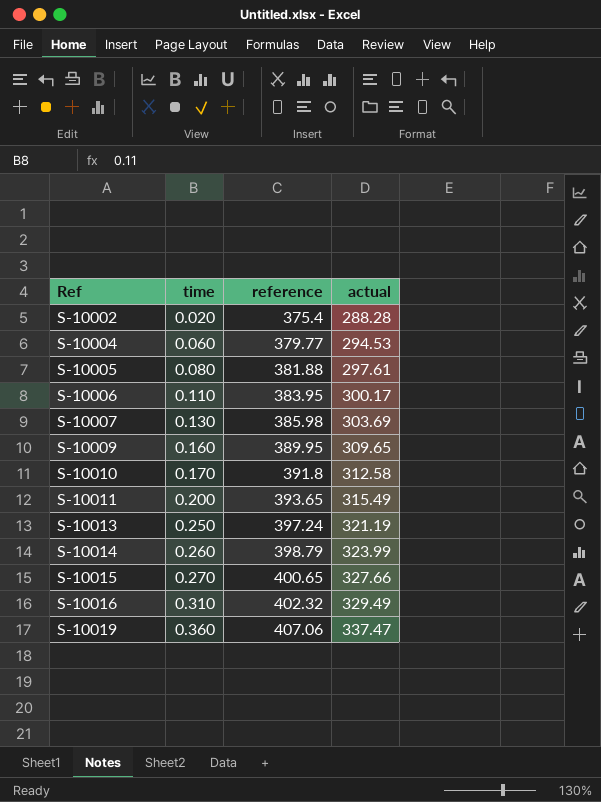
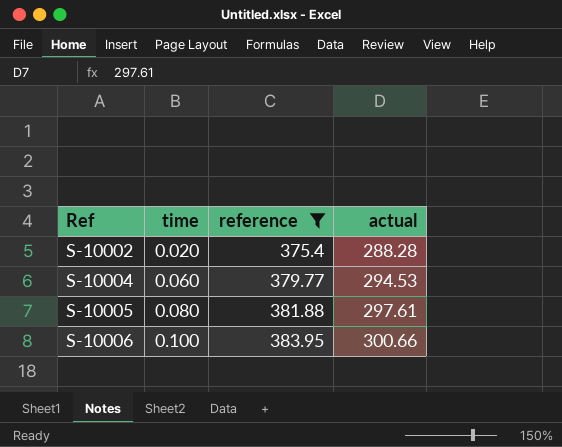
filter: none -> reference <= 383.95
S-10006 | time: 0.110 -> 0.100
S-10006 | actual: 300.17 -> 300.66

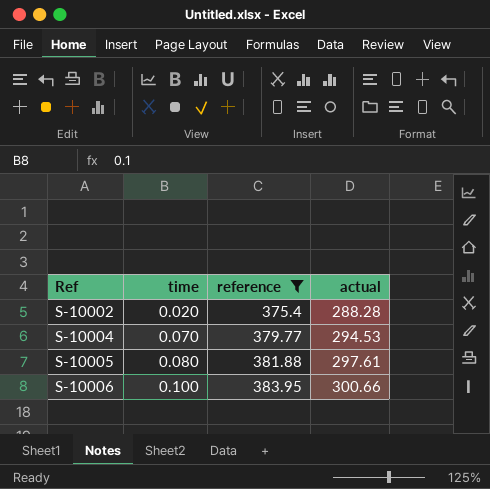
S-10004 | time: 0.060 -> 0.070

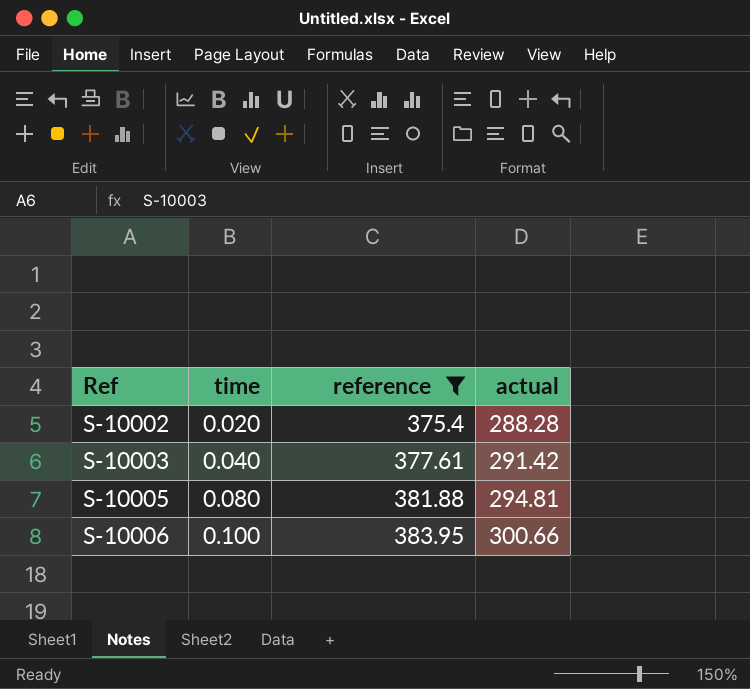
row S-10004: 0.070 | 379.77 | 294.53 -> none
row S-10003: none -> 0.040 | 377.61 | 291.42
S-10005 | actual: 297.61 -> 294.81

